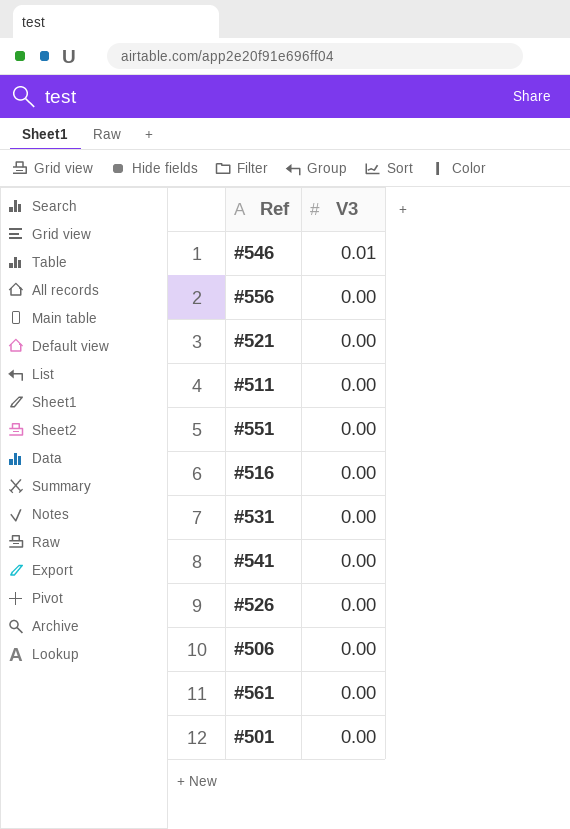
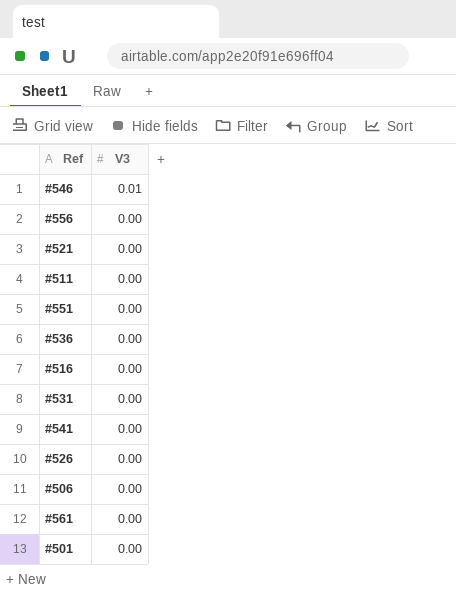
row #536: none -> 0.00

